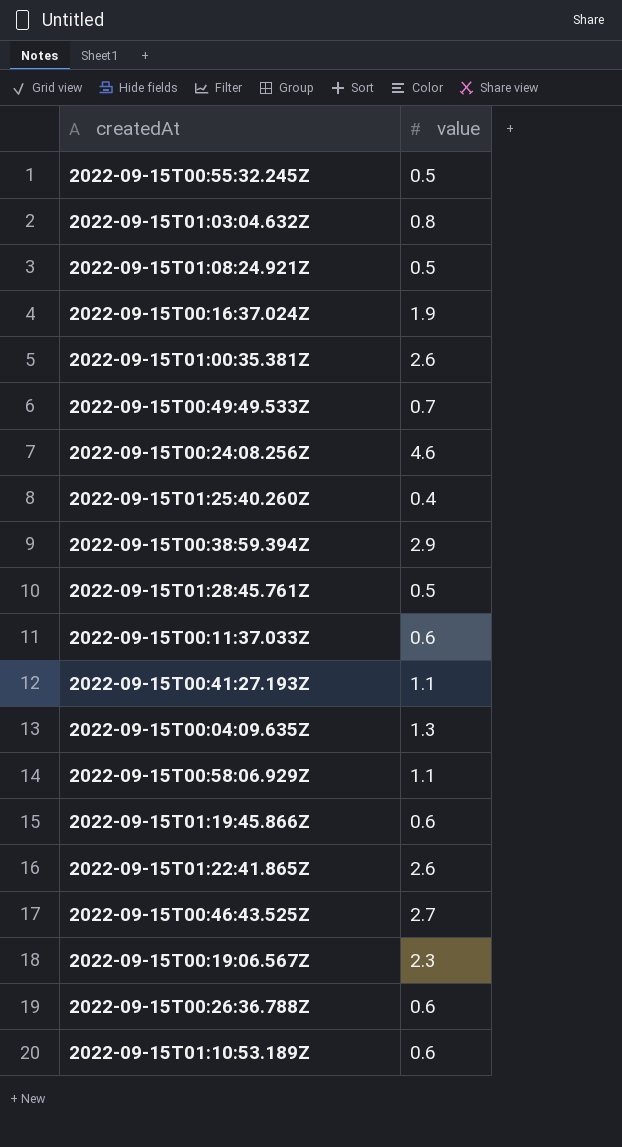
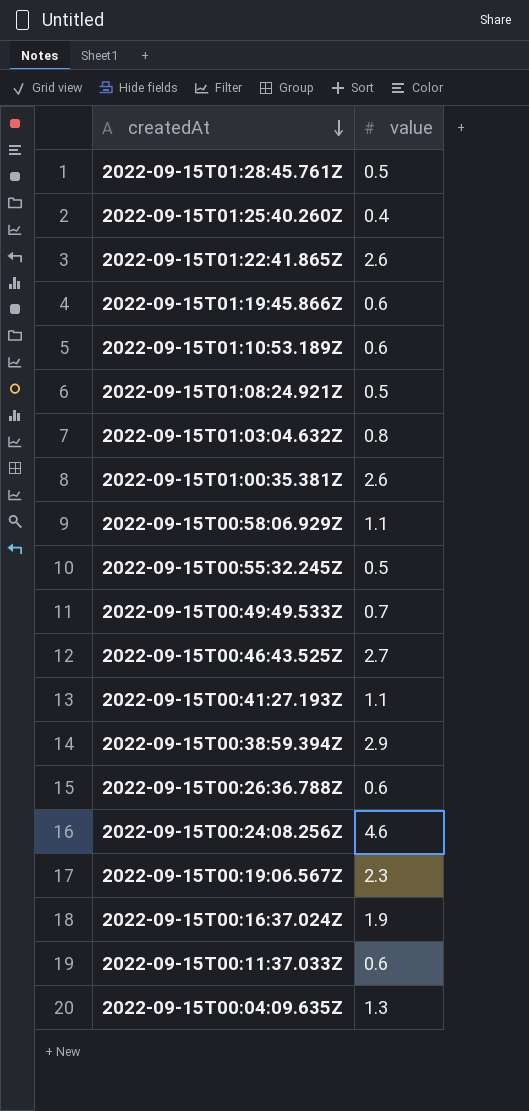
row order: none -> createdAt descending

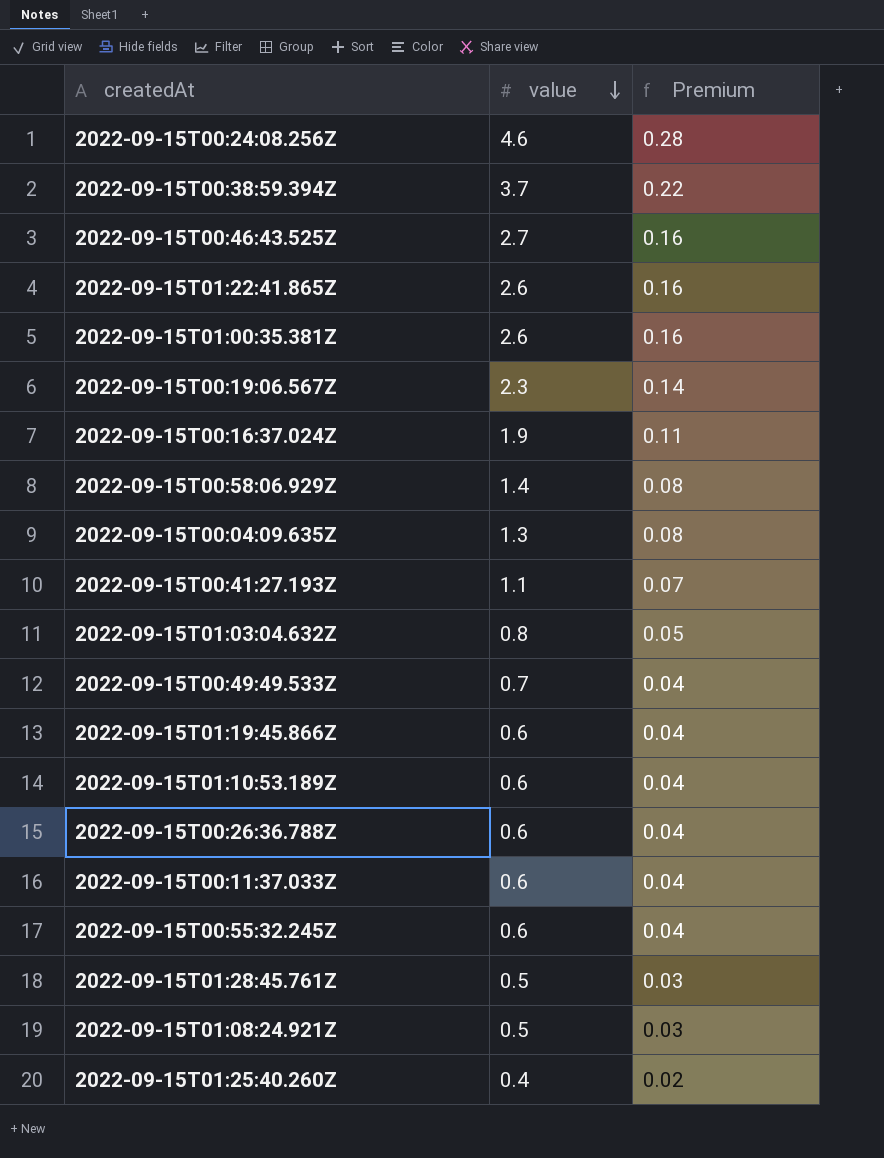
row order: createdAt descending -> value descending
column Premium | formula: none -> [value] * 0.06
2022-09-15T00:38:59.394Z | value: 2.9 -> 3.7
2022-09-15T00:58:06.929Z | value: 1.1 -> 1.4
2022-09-15T00:55:32.245Z | value: 0.5 -> 0.6

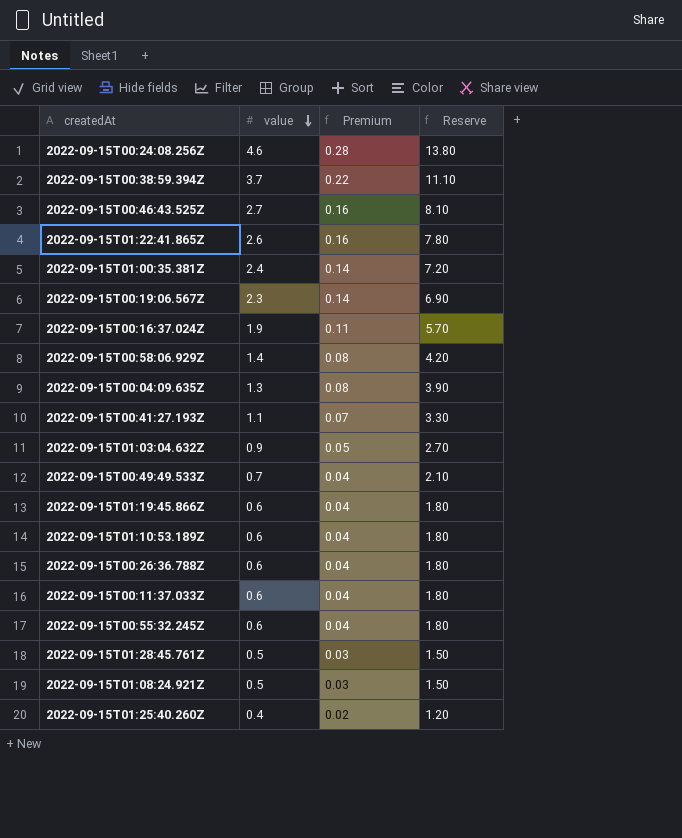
column Reserve | formula: none -> [value] * 3
2022-09-15T01:00:35.381Z | value: 2.6 -> 2.4
2022-09-15T01:00:35.381Z | Premium: 0.16 -> 0.14
2022-09-15T01:03:04.632Z | value: 0.8 -> 0.9

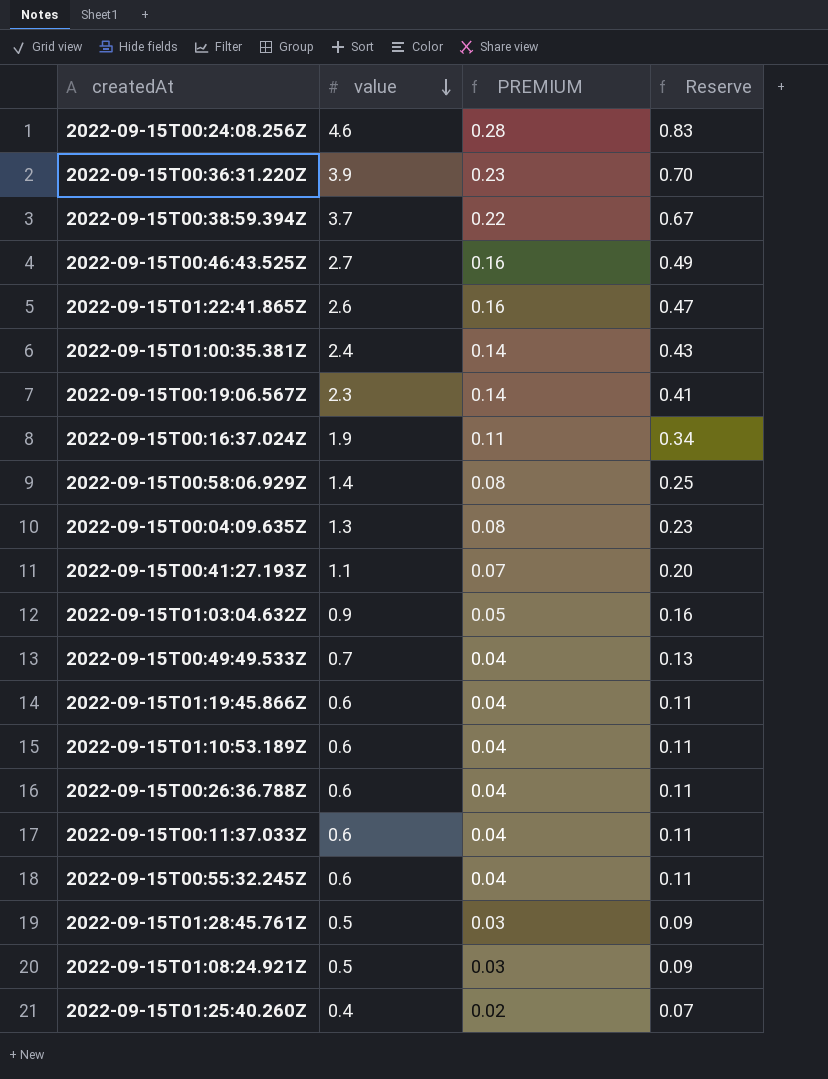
column name: Premium -> PREMIUM
column Reserve | formula: [value] * 3 -> [value] * 0.18
row 2022-09-15T00:36:31.220Z: none -> 3.9 | 0.23 | 0.70

